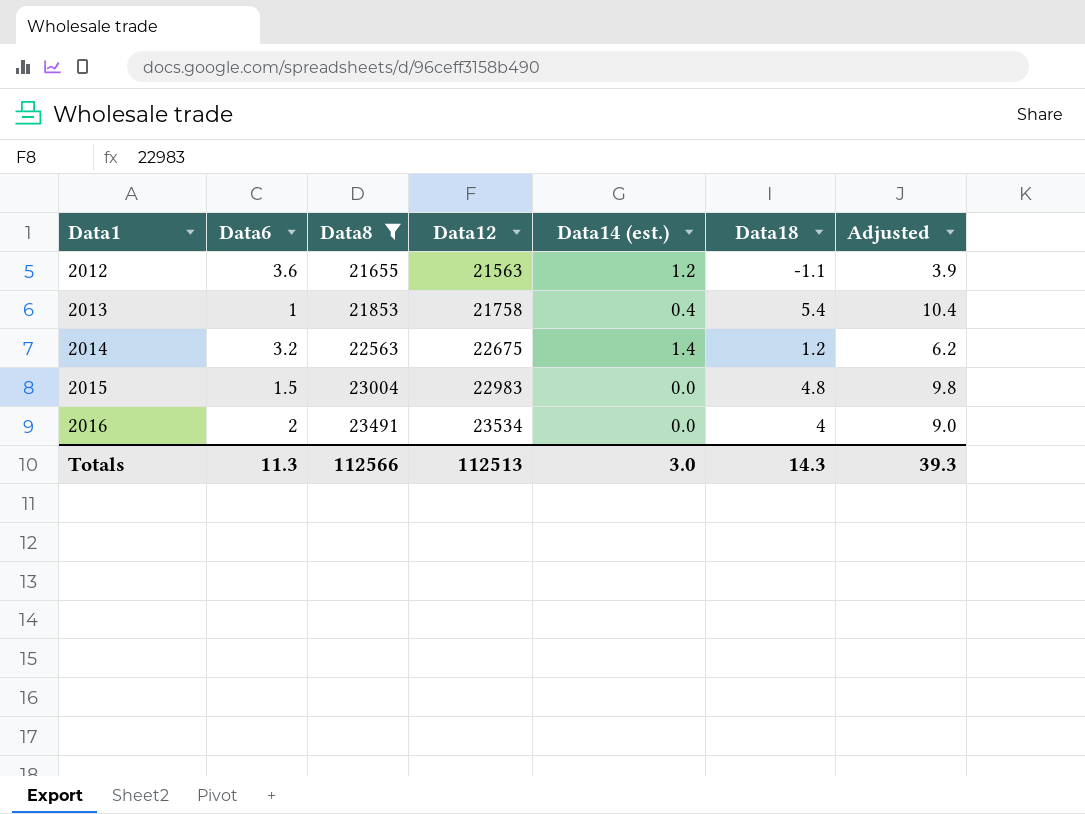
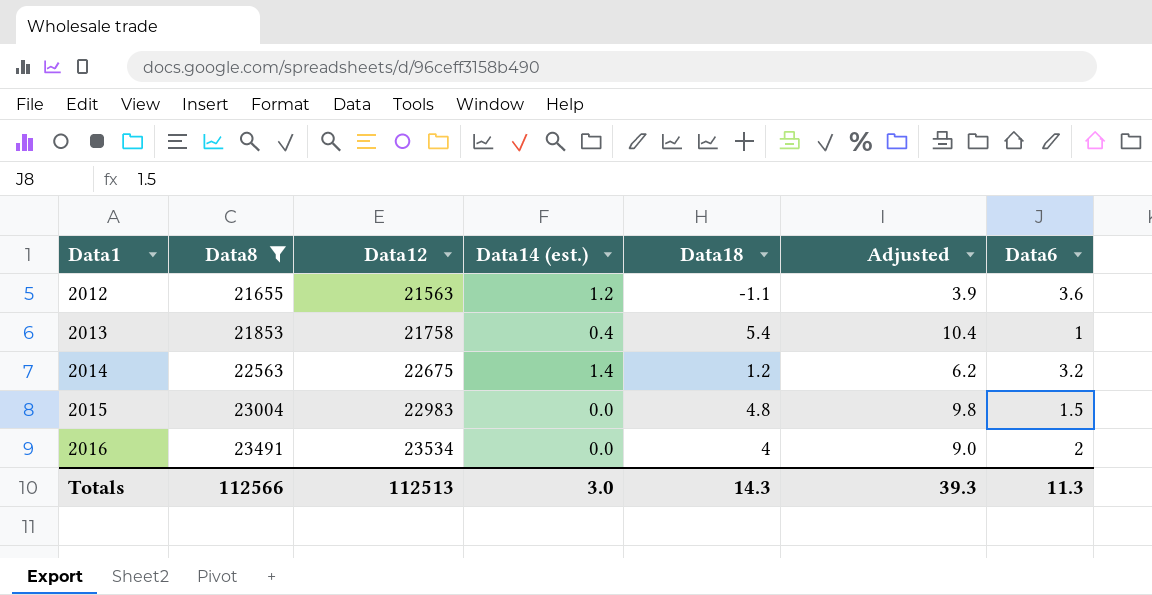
column Data6 | position: 2 -> 7

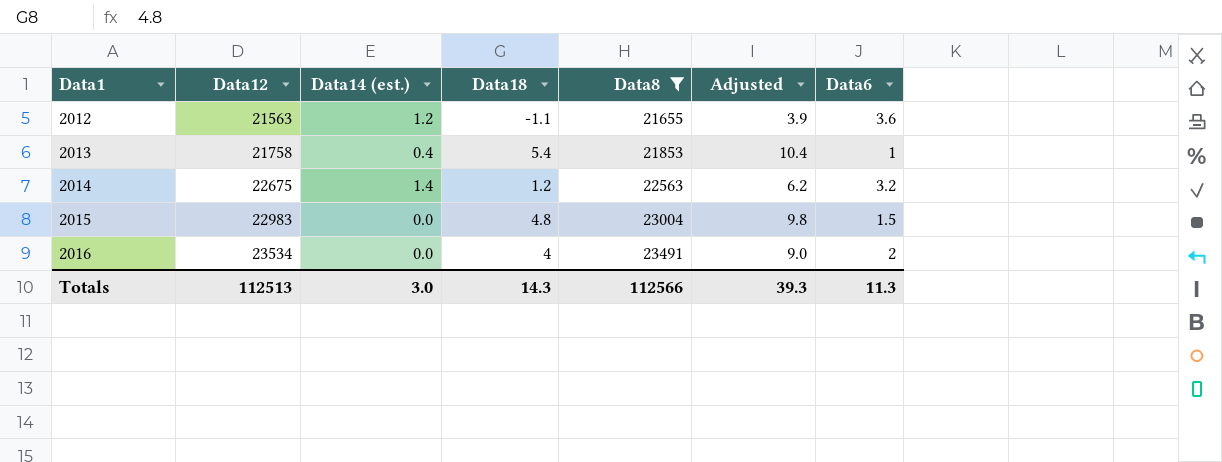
column Data8 | position: 2 -> 5

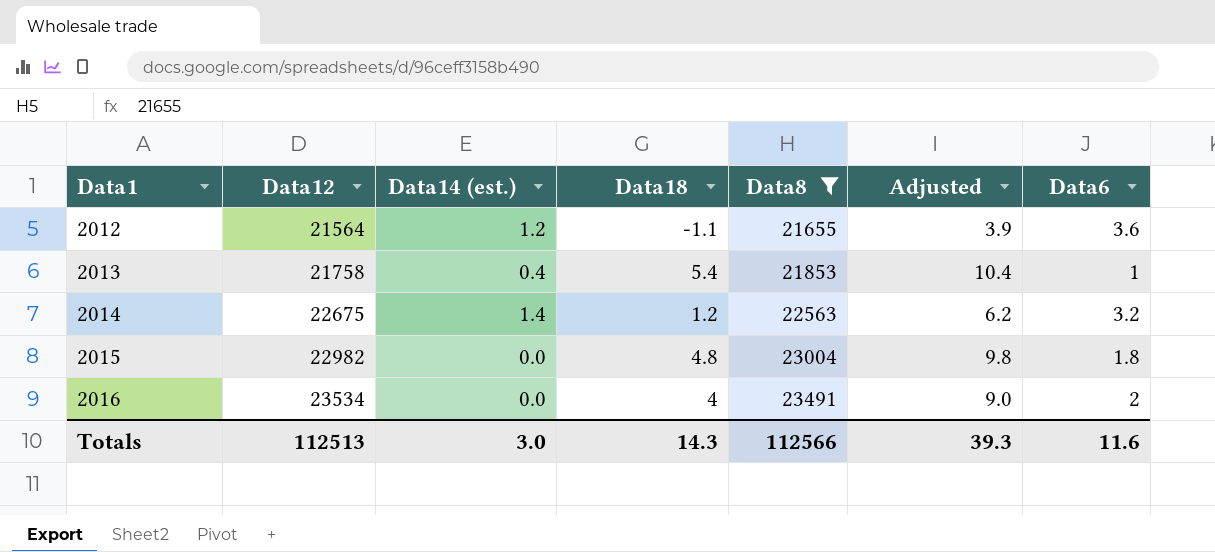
2012 | Data12: 21563 -> 21564
2015 | Data12: 22983 -> 22982
2015 | Data6: 1.5 -> 1.8
Totals | Data6: 11.3 -> 11.6

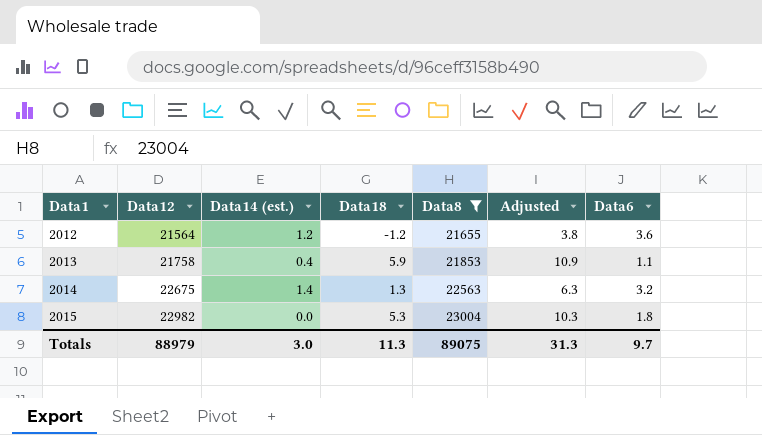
row 2016: 23534 | 0.0 | 4 | 23491 | 9.0 | 2 -> none
2012 | Data18: -1.1 -> -1.2
2012 | Adjusted: 3.9 -> 3.8
2013 | Data18: 5.4 -> 5.9
2013 | Adjusted: 10.4 -> 10.9
2013 | Data6: 1 -> 1.1
2014 | Data18: 1.2 -> 1.3
2014 | Adjusted: 6.2 -> 6.3
2015 | Data18: 4.8 -> 5.3
2015 | Adjusted: 9.8 -> 10.3
Totals | Data12: 112513 -> 88979
Totals | Data18: 14.3 -> 11.3
Totals | Data8: 112566 -> 89075
Totals | Adjusted: 39.3 -> 31.3
Totals | Data6: 11.6 -> 9.7

